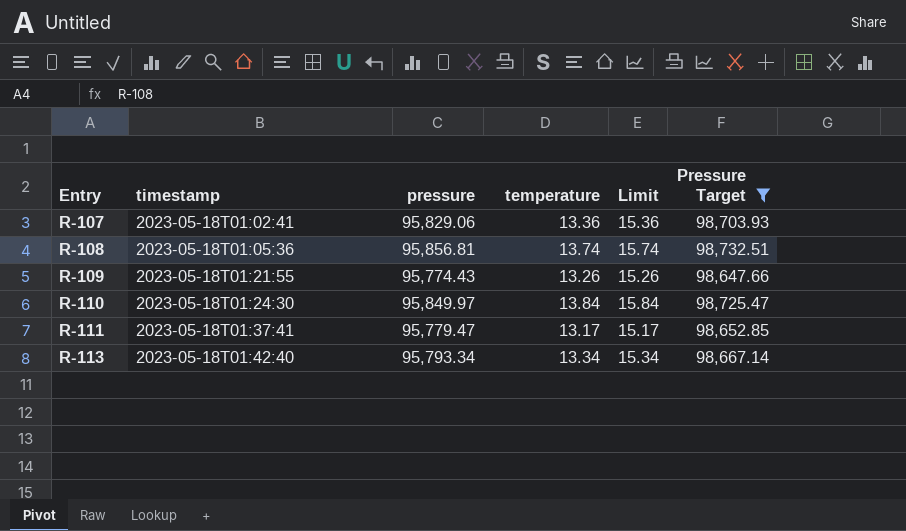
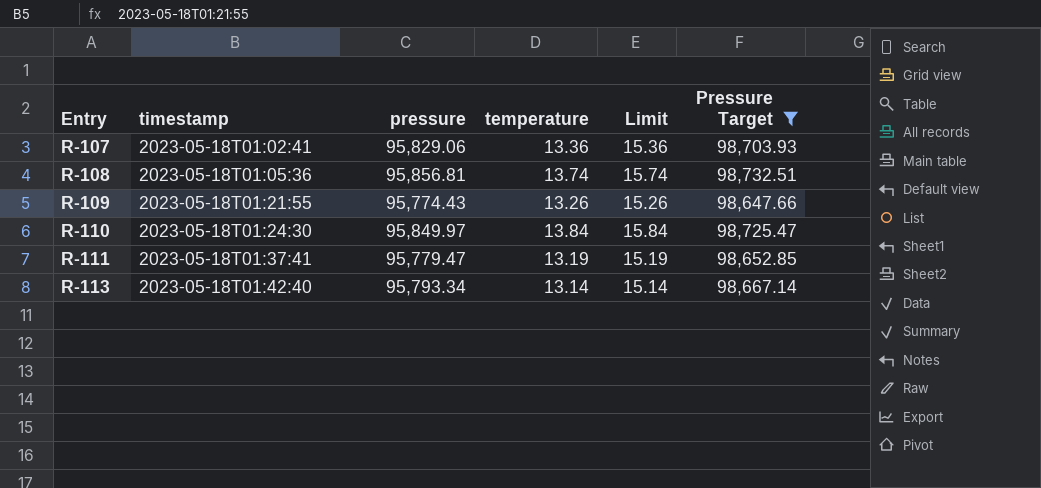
R-111 | temperature: 13.17 -> 13.19
R-111 | Limit: 15.17 -> 15.19
R-113 | temperature: 13.34 -> 13.14
R-113 | Limit: 15.34 -> 15.14

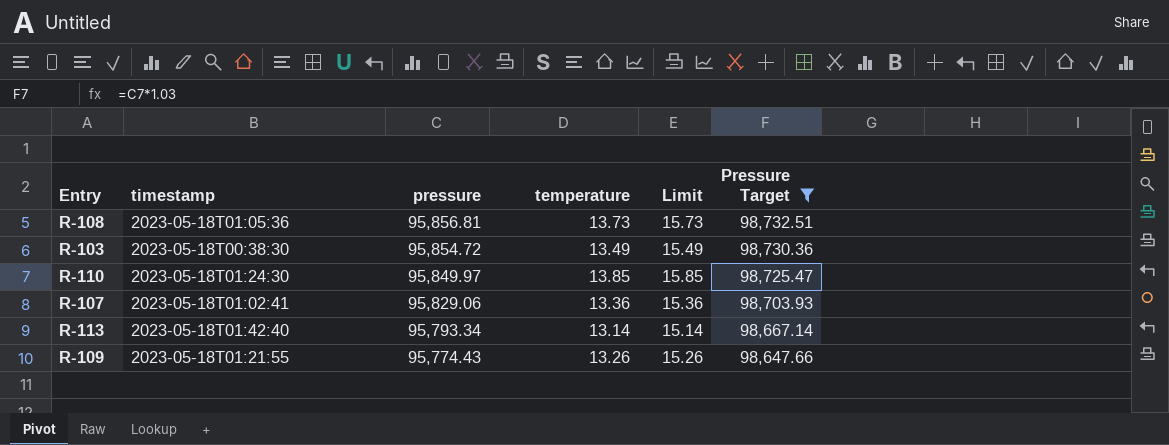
row order: Entry ascending -> pressure descending
row R-111: 2023-05-18T01:37:41 | 95,779.47 | 13.19 | 15.19 | 98,652.85 -> none
R-108 | temperature: 13.74 -> 13.73
R-108 | Limit: 15.74 -> 15.73
row R-103: none -> 2023-05-18T00:38:30 | 95,854.72 | 13.49 | 15.49 | 98,730.36
R-110 | temperature: 13.84 -> 13.85
R-110 | Limit: 15.84 -> 15.85

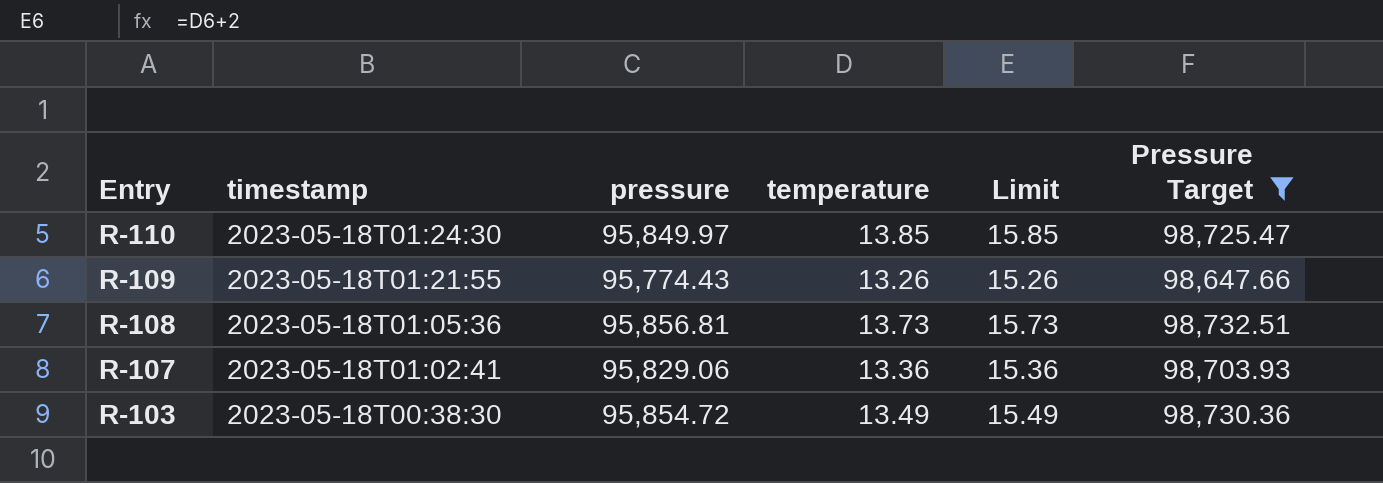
row order: pressure descending -> Entry descending
row R-113: 2023-05-18T01:42:40 | 95,793.34 | 13.14 | 15.14 | 98,667.14 -> none

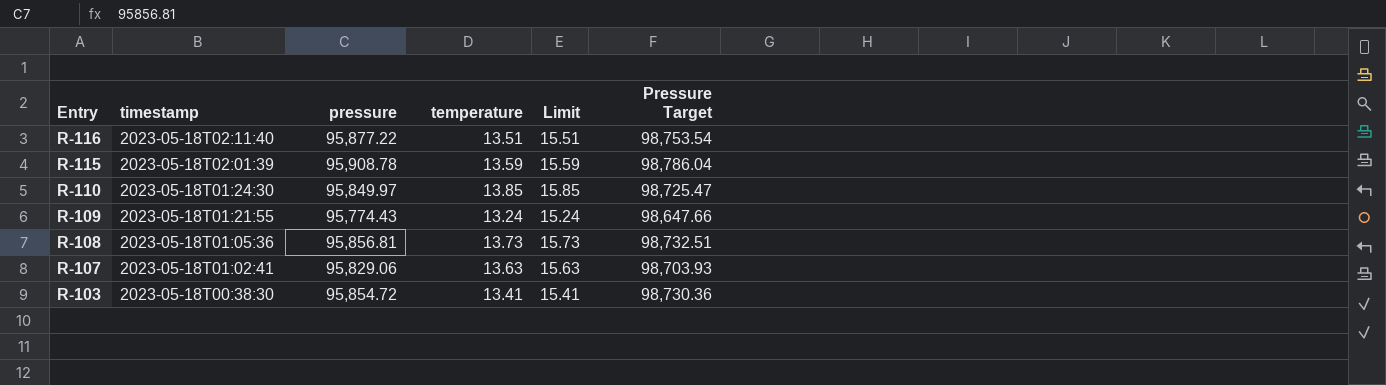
filter: Pressure Target <= 98,732.51 -> none
R-109 | temperature: 13.26 -> 13.24
R-109 | Limit: 15.26 -> 15.24
R-107 | temperature: 13.36 -> 13.63
R-107 | Limit: 15.36 -> 15.63
R-103 | temperature: 13.49 -> 13.41
R-103 | Limit: 15.49 -> 15.41

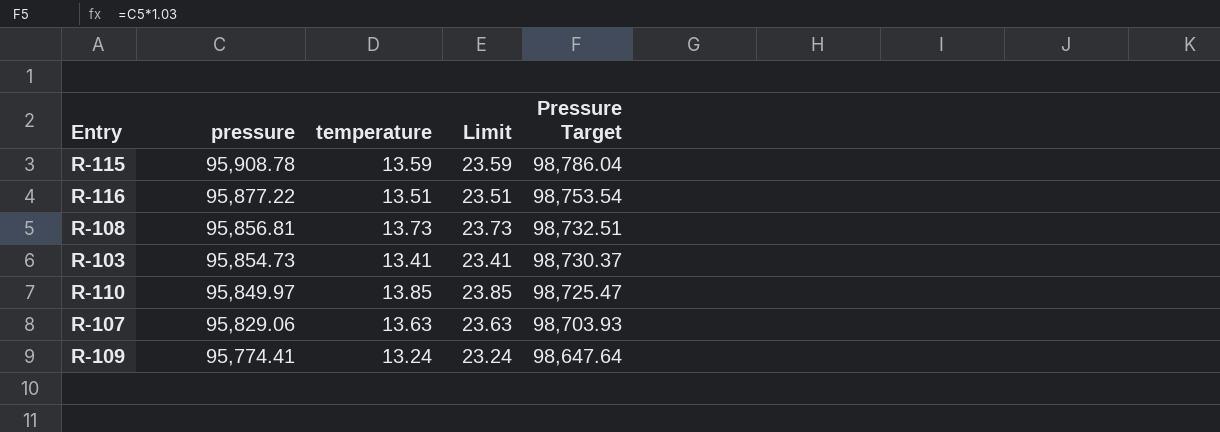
row order: Entry descending -> pressure descending
column timestamp | position: 2 -> none
column Limit | formula: [temperature] + 2 -> [temperature] + 10
R-103 | pressure: 95,854.72 -> 95,854.73
R-103 | Pressure Target: 98,730.36 -> 98,730.37
R-109 | pressure: 95,774.43 -> 95,774.41
R-109 | Pressure Target: 98,647.66 -> 98,647.64

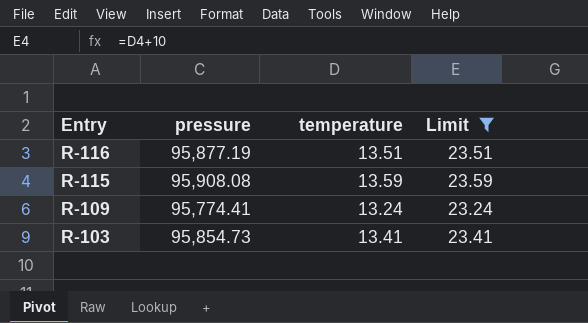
filter: none -> Limit <= 23.59
row order: pressure descending -> Entry descending
column Pressure Target | formula: [pressure] * 1.03 -> none
R-116 | pressure: 95,877.22 -> 95,877.19
R-115 | pressure: 95,908.78 -> 95,908.08

